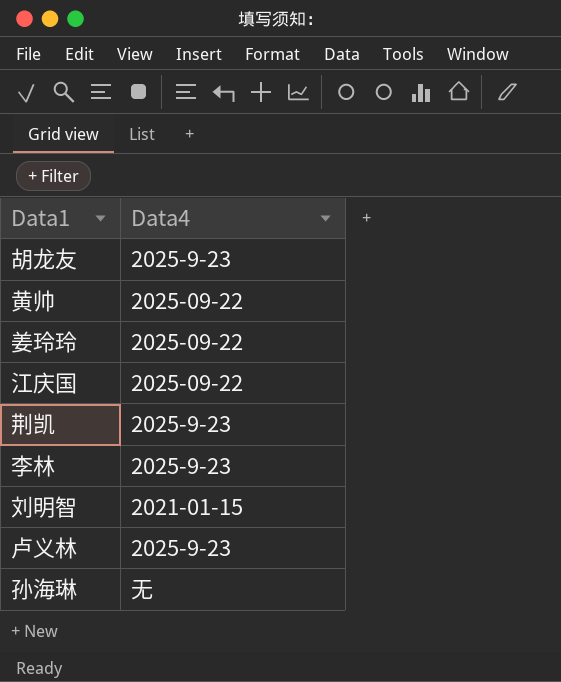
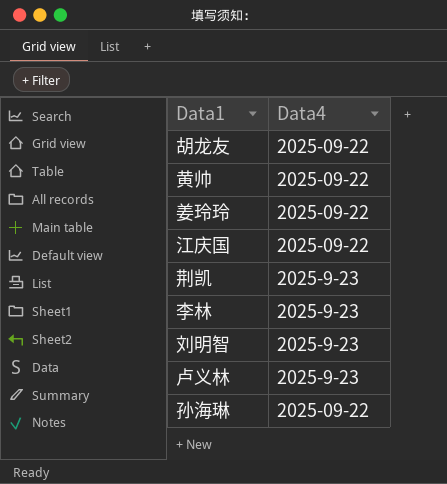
胡龙友 | Data4: 2025-9-23 -> 2025-09-22
刘明智 | Data4: 2021-01-15 -> 2025-9-23
孙海琳 | Data4: 无 -> 2025-09-22

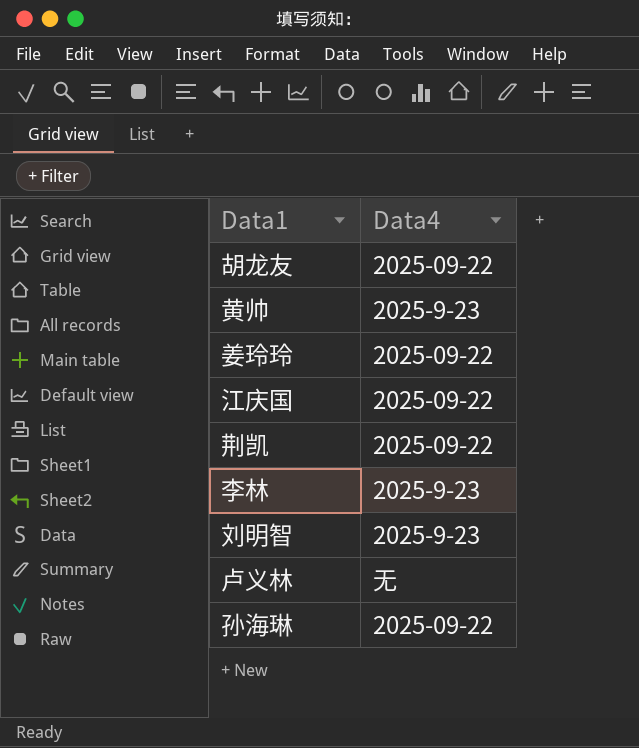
黄帅 | Data4: 2025-09-22 -> 2025-9-23
荆凯 | Data4: 2025-9-23 -> 2025-09-22
卢义林 | Data4: 2025-9-23 -> 无

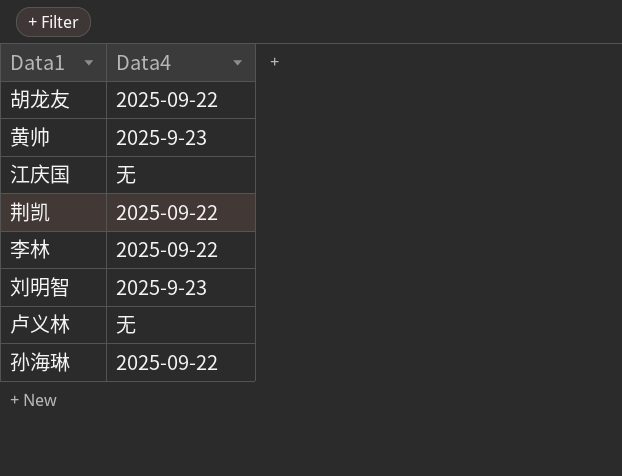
row 姜玲玲: 2025-09-22 -> none
江庆国 | Data4: 2025-09-22 -> 无
李林 | Data4: 2025-9-23 -> 2025-09-22

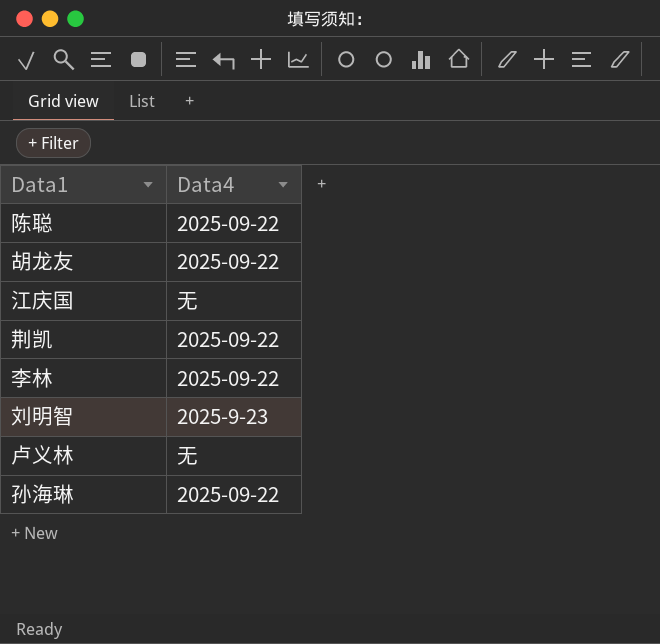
row 黄帅: 2025-9-23 -> none
row 陈聪: none -> 2025-09-22

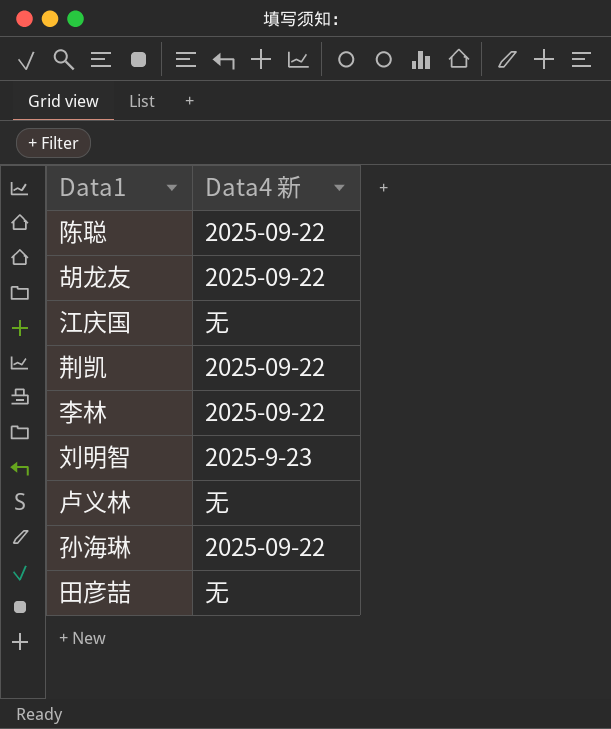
column name: Data4 -> Data4 新
row 田彦喆: none -> 无

